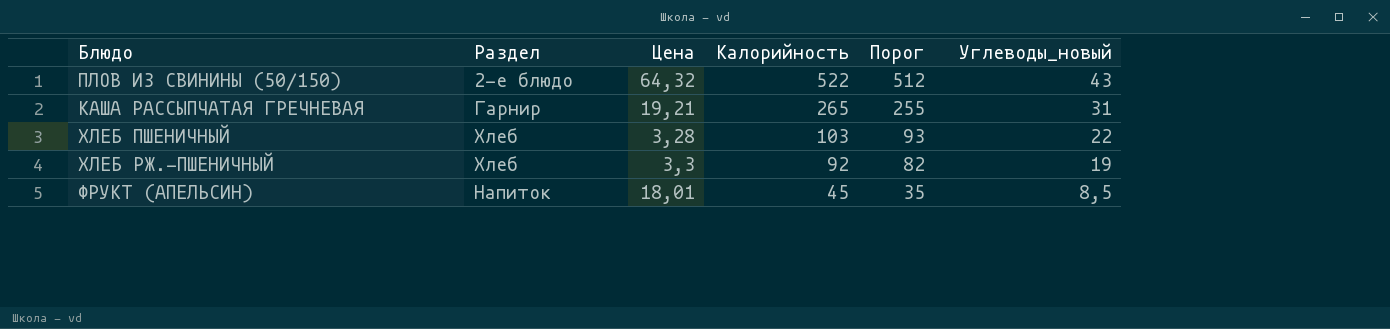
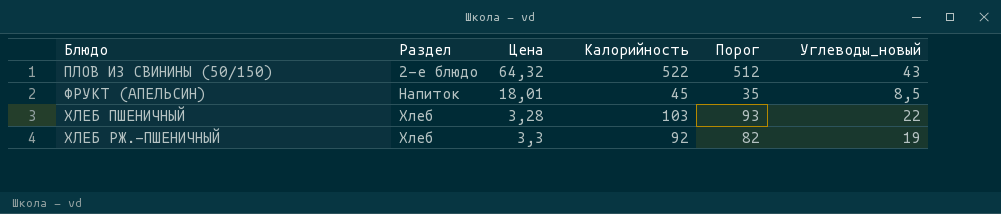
row order: Калорийность descending -> Блюдо ascending
row КАША РАССЫПЧАТАЯ ГРЕЧНЕВАЯ: Гарнир | 19,21 | 265 | 255 | 31 -> none

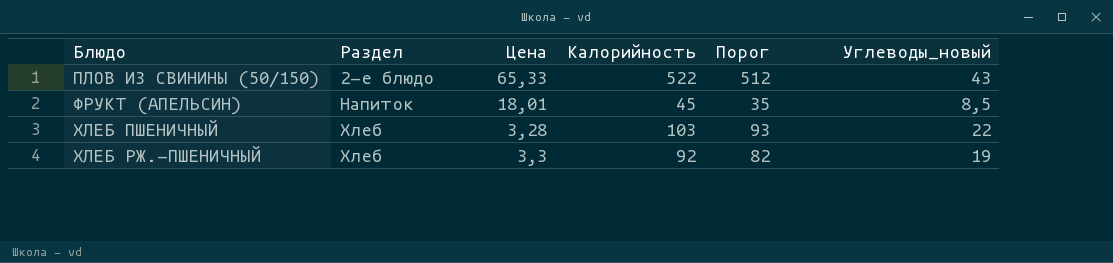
ПЛОВ ИЗ СВИНИНЫ (50/150) | Цена: 64,32 -> 65,33

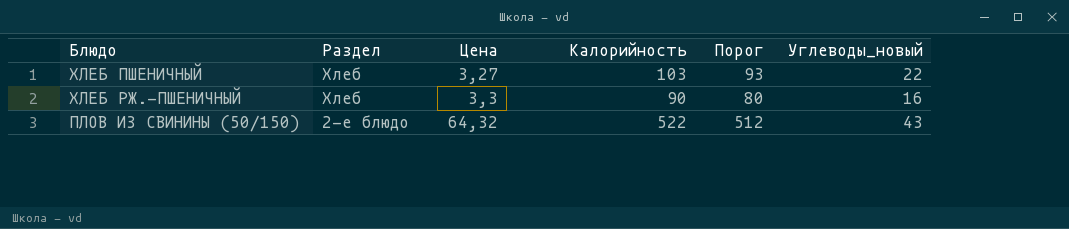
row order: Блюдо ascending -> Раздел descending
row ФРУКТ (АПЕЛЬСИН): Напиток | 18,01 | 45 | 35 | 8,5 -> none
ХЛЕБ ПШЕНИЧНЫЙ | Цена: 3,28 -> 3,27
ХЛЕБ РЖ.-ПШЕНИЧНЫЙ | Калорийность: 92 -> 90
ХЛЕБ РЖ.-ПШЕНИЧНЫЙ | Порог: 82 -> 80
ХЛЕБ РЖ.-ПШЕНИЧНЫЙ | Углеводы_новый: 19 -> 16
ПЛОВ ИЗ СВИНИНЫ (50/150) | Цена: 65,33 -> 64,32

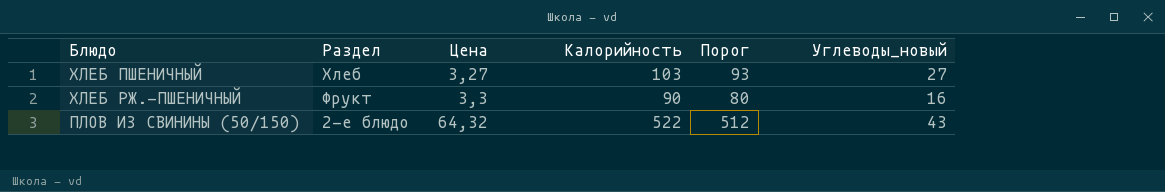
ХЛЕБ ПШЕНИЧНЫЙ | Углеводы_новый: 22 -> 27
ХЛЕБ РЖ.-ПШЕНИЧНЫЙ | Раздел: Хлеб -> Фрукт

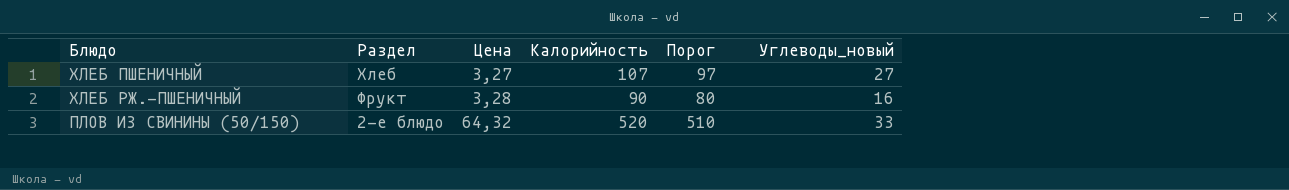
ХЛЕБ ПШЕНИЧНЫЙ | Калорийность: 103 -> 107
ХЛЕБ ПШЕНИЧНЫЙ | Порог: 93 -> 97
ХЛЕБ РЖ.-ПШЕНИЧНЫЙ | Цена: 3,3 -> 3,28
ПЛОВ ИЗ СВИНИНЫ (50/150) | Калорийность: 522 -> 520
ПЛОВ ИЗ СВИНИНЫ (50/150) | Порог: 512 -> 510
ПЛОВ ИЗ СВИНИНЫ (50/150) | Углеводы_новый: 43 -> 33

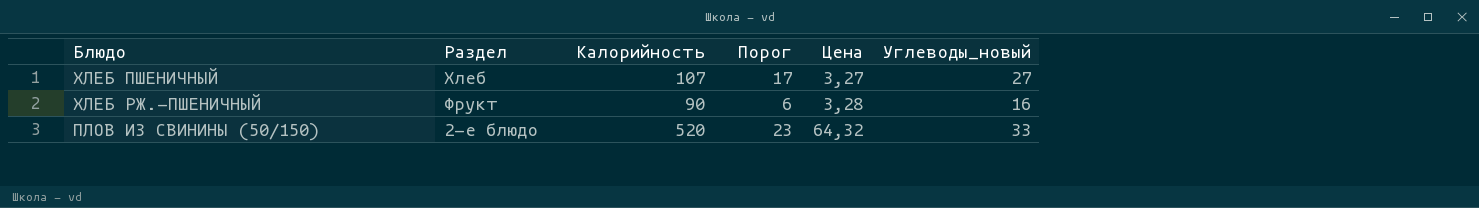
column Порог | formula: [Калорийность] - 10 -> [Углеводы_новый] - 10
column Цена | position: 3 -> 5

